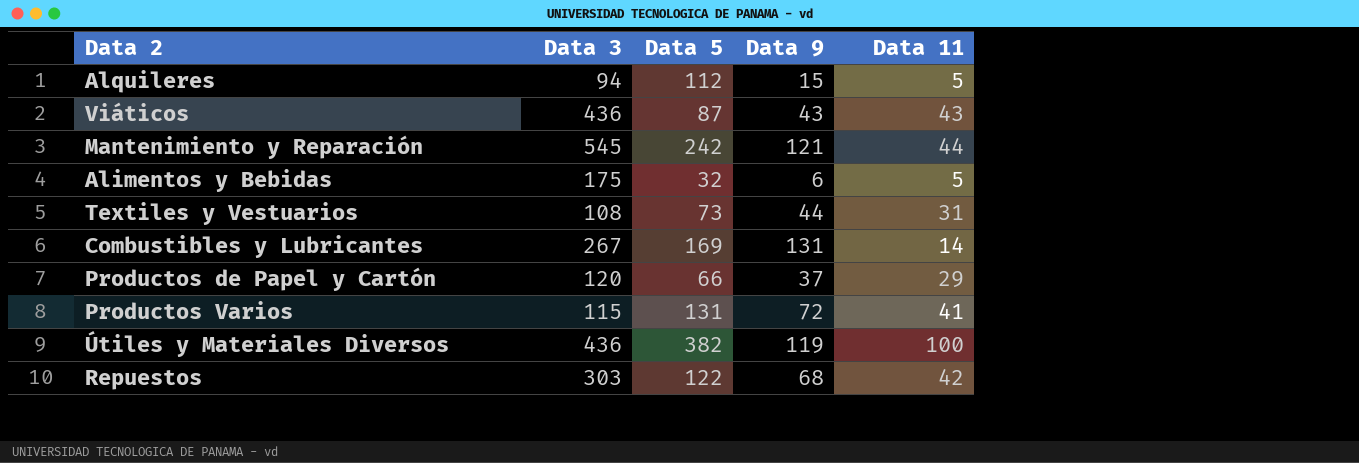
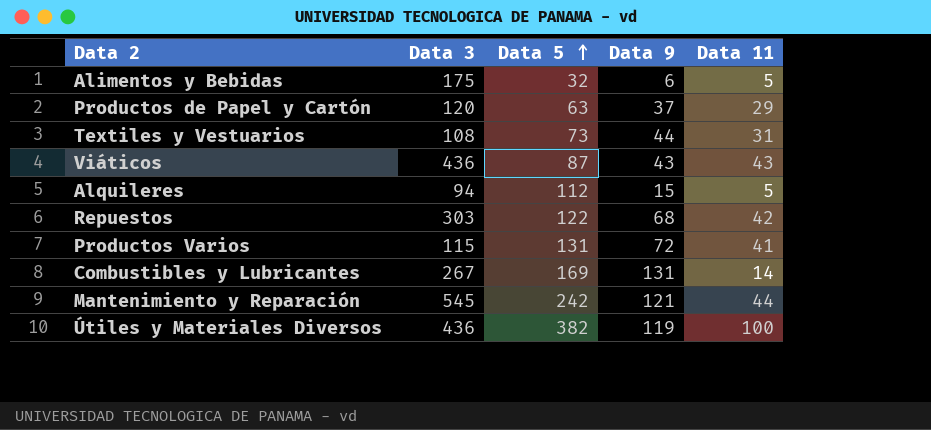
row order: none -> Data 5 ascending
Productos de Papel y Cartón | Data 5: 66 -> 63

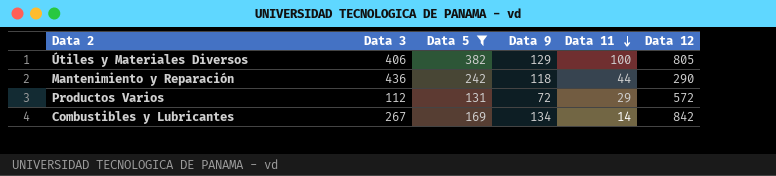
filter: none -> Data 5 >= 131
row order: Data 5 ascending -> Data 11 descending
column Data 12 | position: none -> 6
Útiles y Materiales Diversos | Data 3: 436 -> 406
Útiles y Materiales Diversos | Data 9: 119 -> 129
Mantenimiento y Reparación | Data 3: 545 -> 436
Mantenimiento y Reparación | Data 9: 121 -> 118
Productos Varios | Data 3: 115 -> 112
Productos Varios | Data 11: 41 -> 29
Combustibles y Lubricantes | Data 9: 131 -> 134

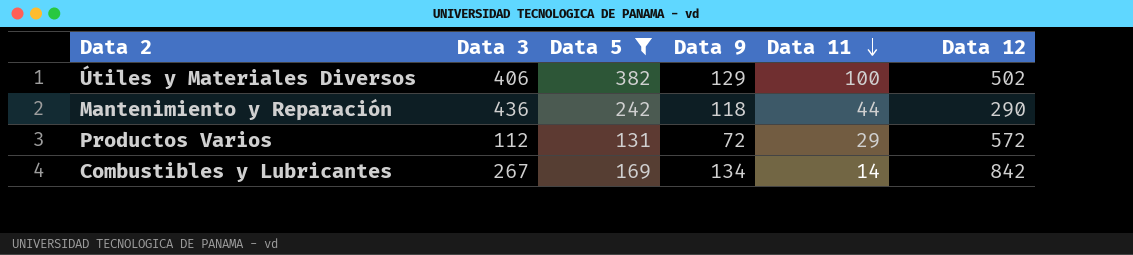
Útiles y Materiales Diversos | Data 12: 805 -> 502

